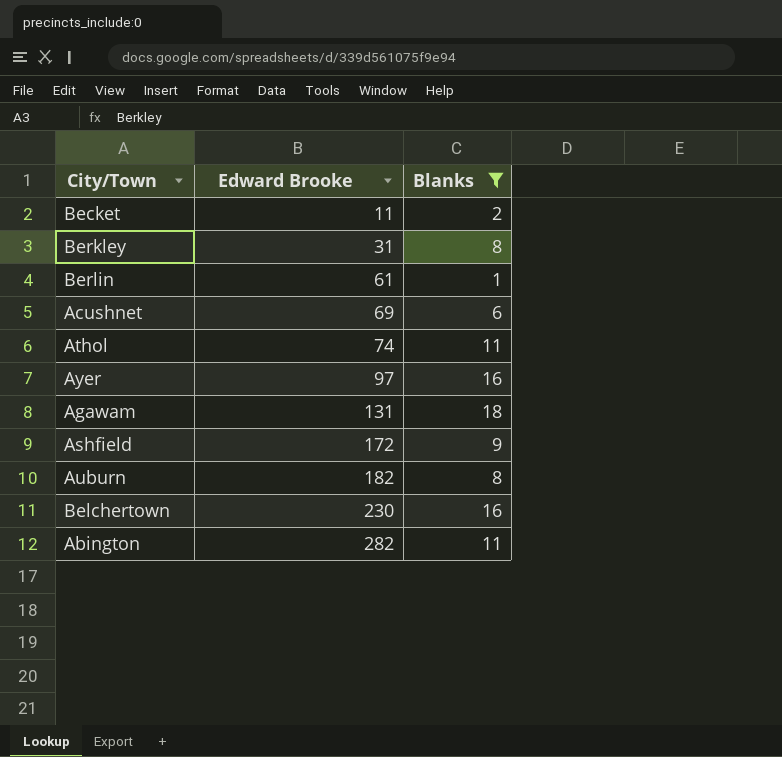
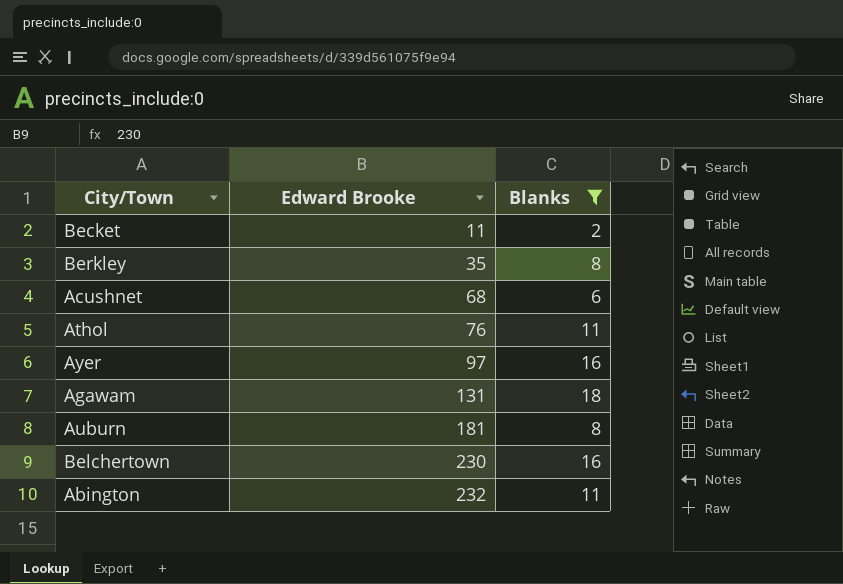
row Berlin: 61 | 1 -> none
row Ashfield: 172 | 9 -> none
Berkley | Edward Brooke: 31 -> 35
Acushnet | Edward Brooke: 69 -> 68
Athol | Edward Brooke: 74 -> 76
Auburn | Edward Brooke: 182 -> 181
Abington | Edward Brooke: 282 -> 232

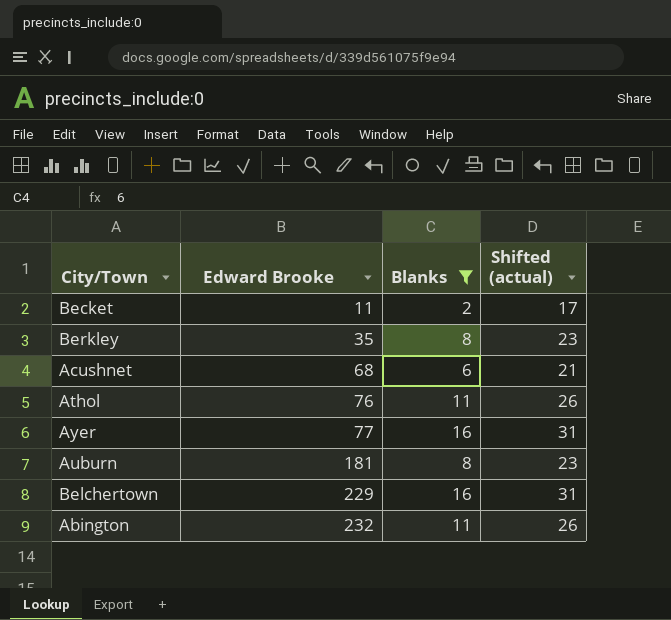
column Shifted (actual) | formula: none -> [Blanks] + 15
row Agawam: 131 | 18 -> none
Ayer | Edward Brooke: 97 -> 77
Belchertown | Edward Brooke: 230 -> 229

